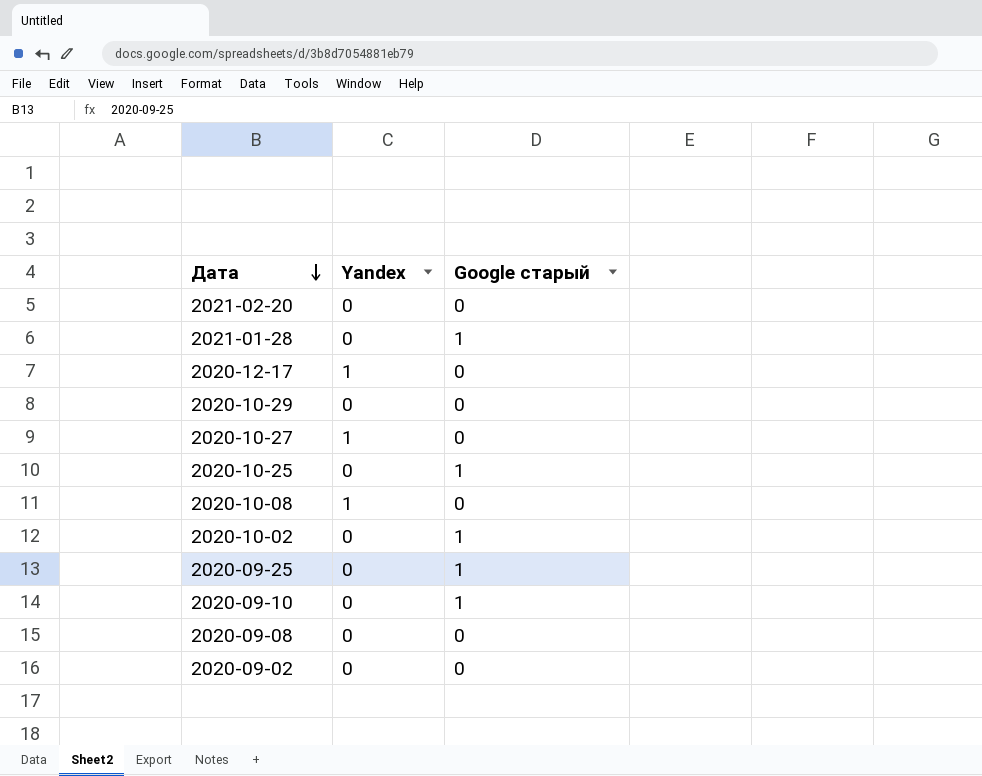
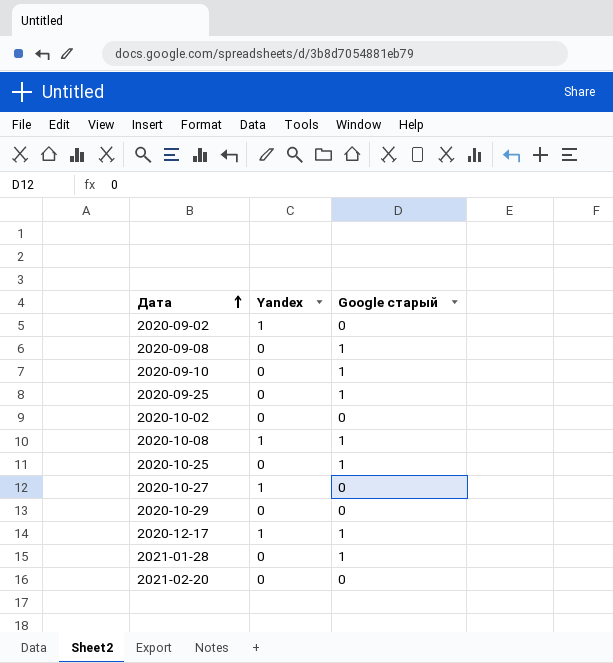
row order: Дата descending -> Дата ascending
2020-09-02 | Yandex: 0 -> 1
2020-09-08 | Google старый: 0 -> 1
2020-10-02 | Google старый: 1 -> 0
2020-10-08 | Google старый: 0 -> 1
2020-12-17 | Google старый: 0 -> 1

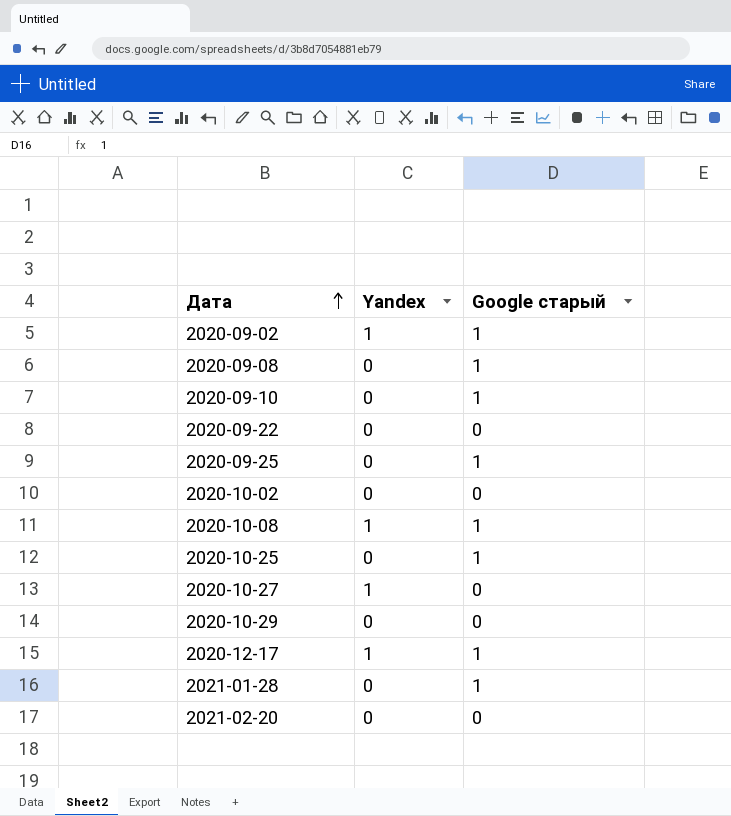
2020-09-02 | Google старый: 0 -> 1
row 2020-09-22: none -> 0 | 0

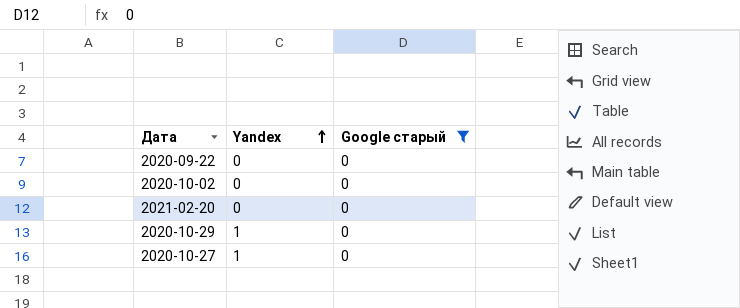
filter: none -> Google старый = 0
row order: Дата ascending -> Yandex ascending
2020-10-29 | Yandex: 0 -> 1

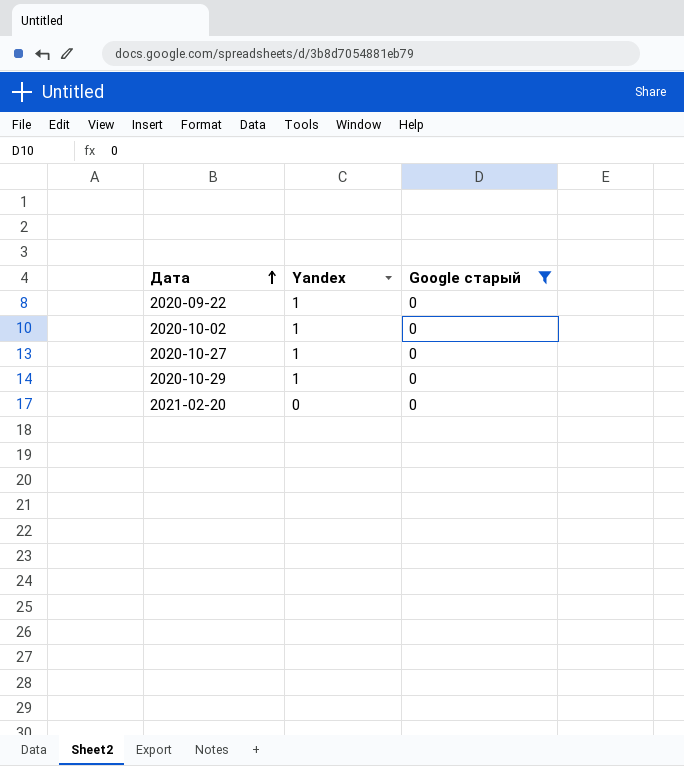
row order: Yandex ascending -> Дата ascending
2020-09-22 | Yandex: 0 -> 1
2020-10-02 | Yandex: 0 -> 1

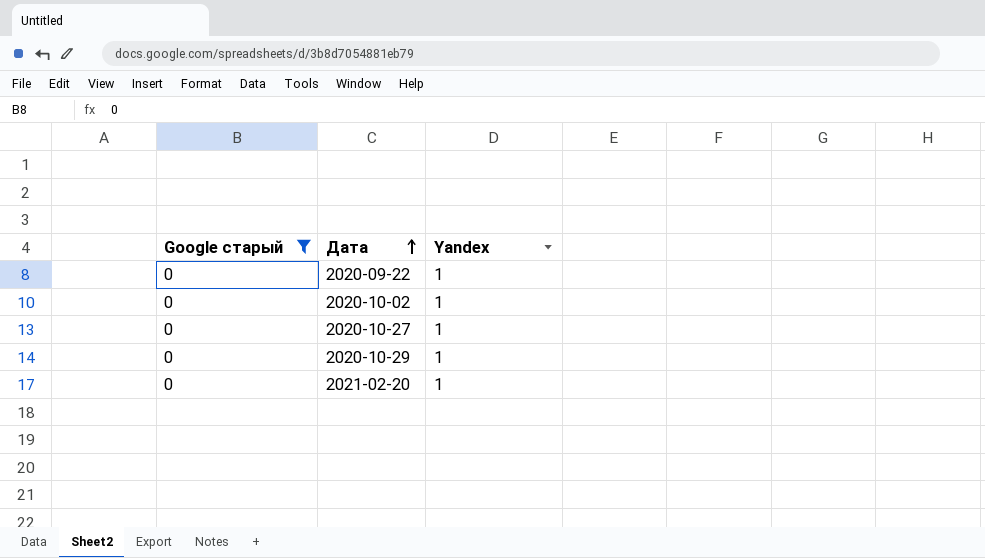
column Google старый | position: 3 -> 1
2021-02-20 | Yandex: 0 -> 1

